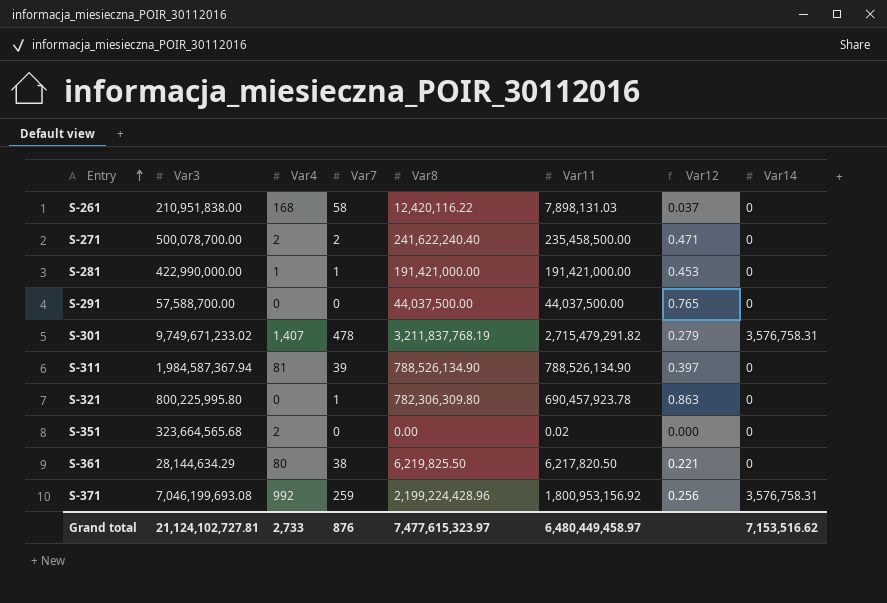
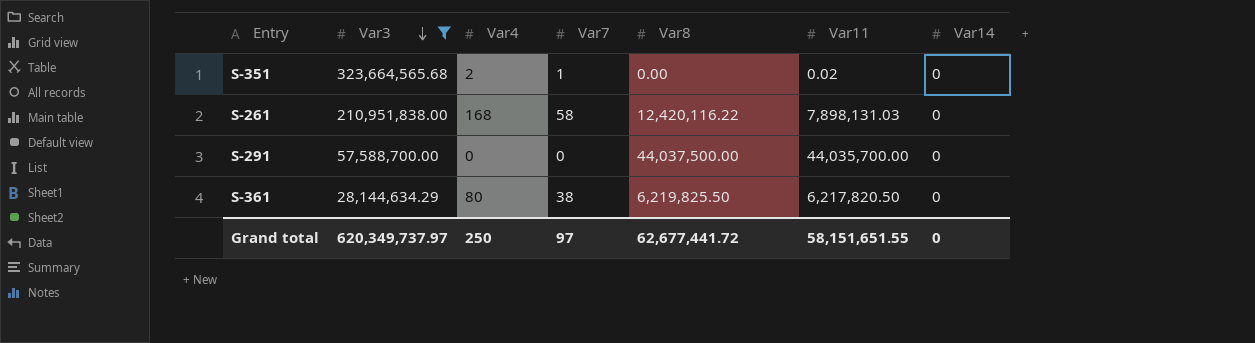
filter: none -> Var3 <= 323,664,565.68
row order: Entry ascending -> Var3 descending
column Var12 | formula: [Var11] / [Var3] -> none
S-351 | Var7: 0 -> 1
S-291 | Var11: 44,037,500.00 -> 44,035,700.00
Grand total | Var3: 21,124,102,727.81 -> 620,349,737.97
Grand total | Var4: 2,733 -> 250
Grand total | Var7: 876 -> 97
Grand total | Var8: 7,477,615,323.97 -> 62,677,441.72
Grand total | Var11: 6,480,449,458.97 -> 58,151,651.55
Grand total | Var14: 7,153,516.62 -> 0

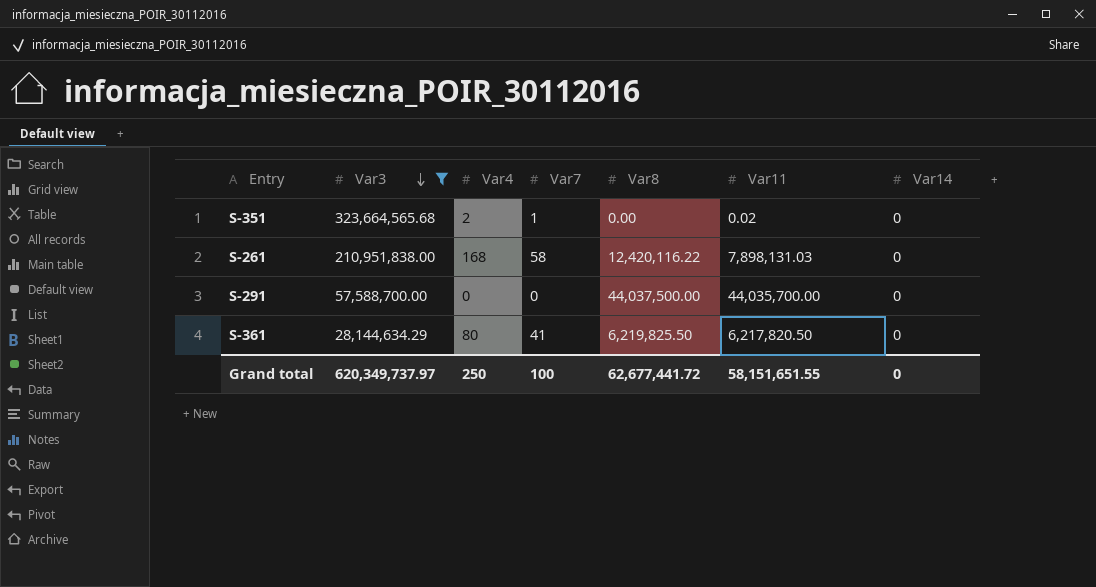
S-361 | Var7: 38 -> 41
Grand total | Var7: 97 -> 100

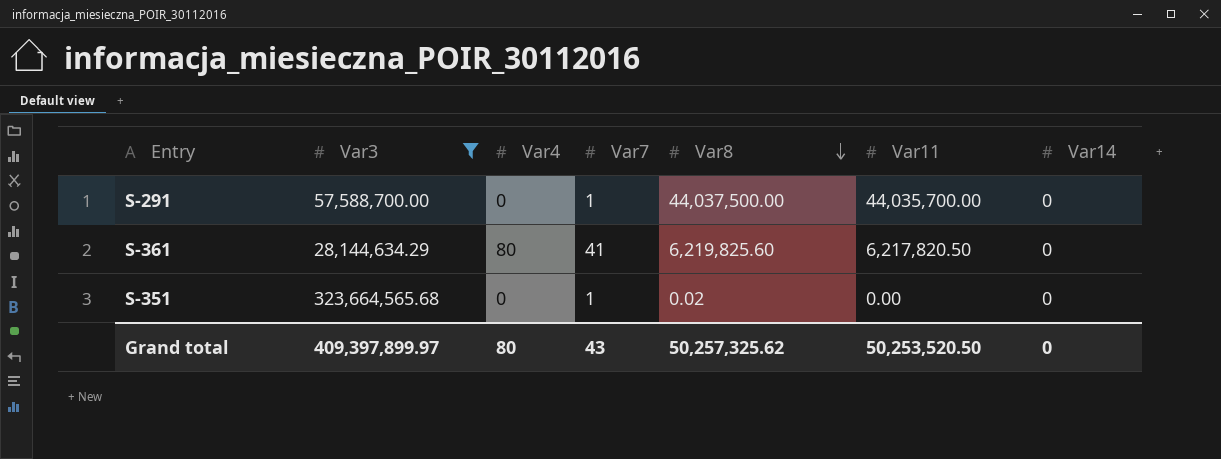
row order: Var3 descending -> Var8 descending
row S-261: 210,951,838.00 | 168 | 58 | 12,420,116.22 | 7,898,131.03 | 0 -> none
S-291 | Var7: 0 -> 1
S-361 | Var8: 6,219,825.50 -> 6,219,825.60
S-351 | Var4: 2 -> 0
S-351 | Var8: 0.00 -> 0.02
S-351 | Var11: 0.02 -> 0.00
Grand total | Var3: 620,349,737.97 -> 409,397,899.97
Grand total | Var4: 250 -> 80
Grand total | Var7: 100 -> 43
Grand total | Var8: 62,677,441.72 -> 50,257,325.62
Grand total | Var11: 58,151,651.55 -> 50,253,520.50

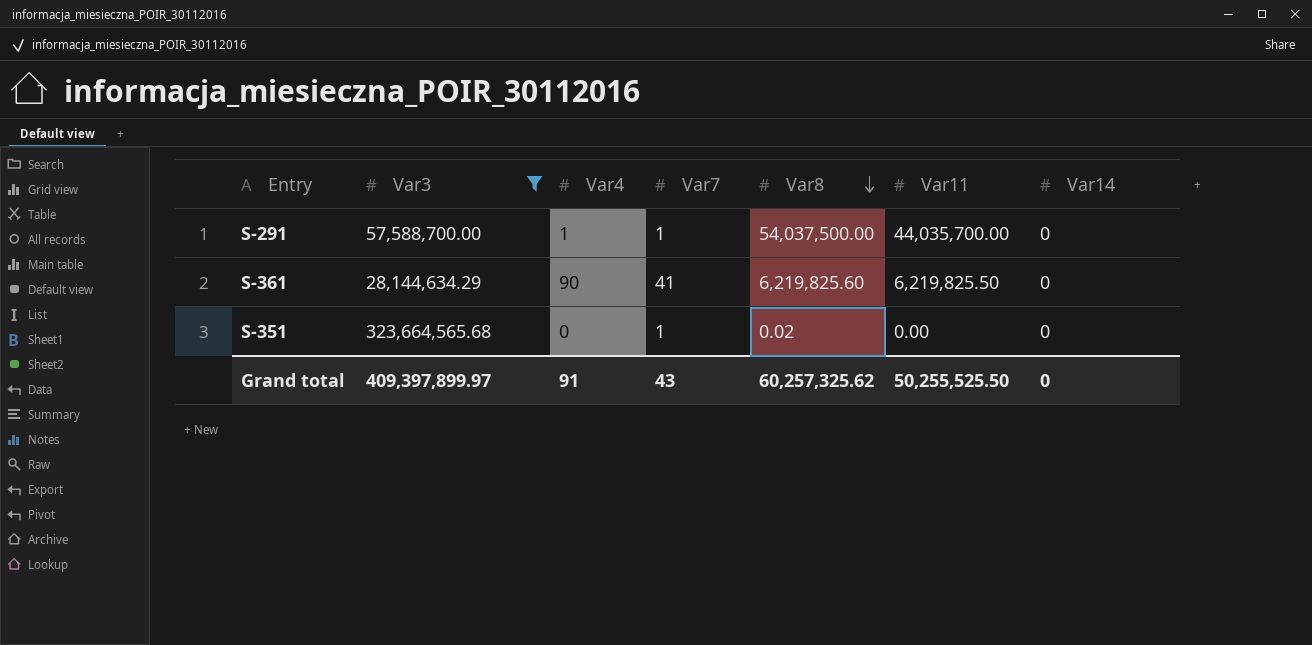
S-291 | Var4: 0 -> 1
S-291 | Var8: 44,037,500.00 -> 54,037,500.00
S-361 | Var4: 80 -> 90
S-361 | Var11: 6,217,820.50 -> 6,219,825.50
Grand total | Var4: 80 -> 91
Grand total | Var8: 50,257,325.62 -> 60,257,325.62
Grand total | Var11: 50,253,520.50 -> 50,255,525.50

